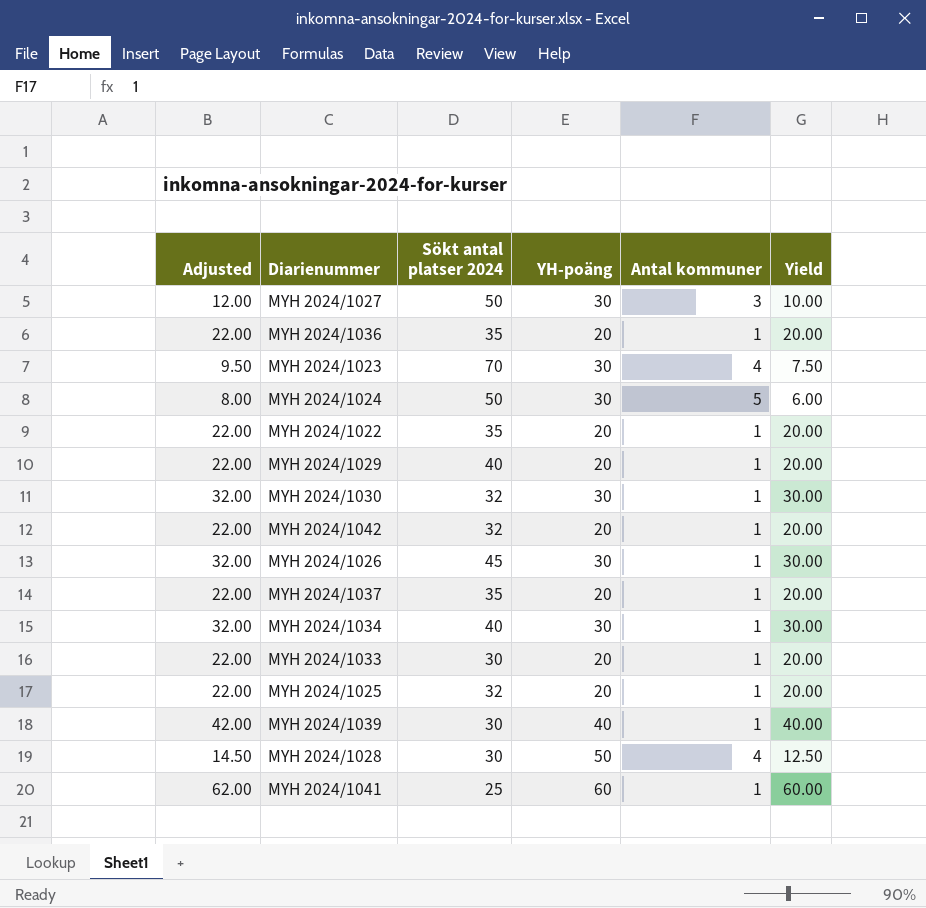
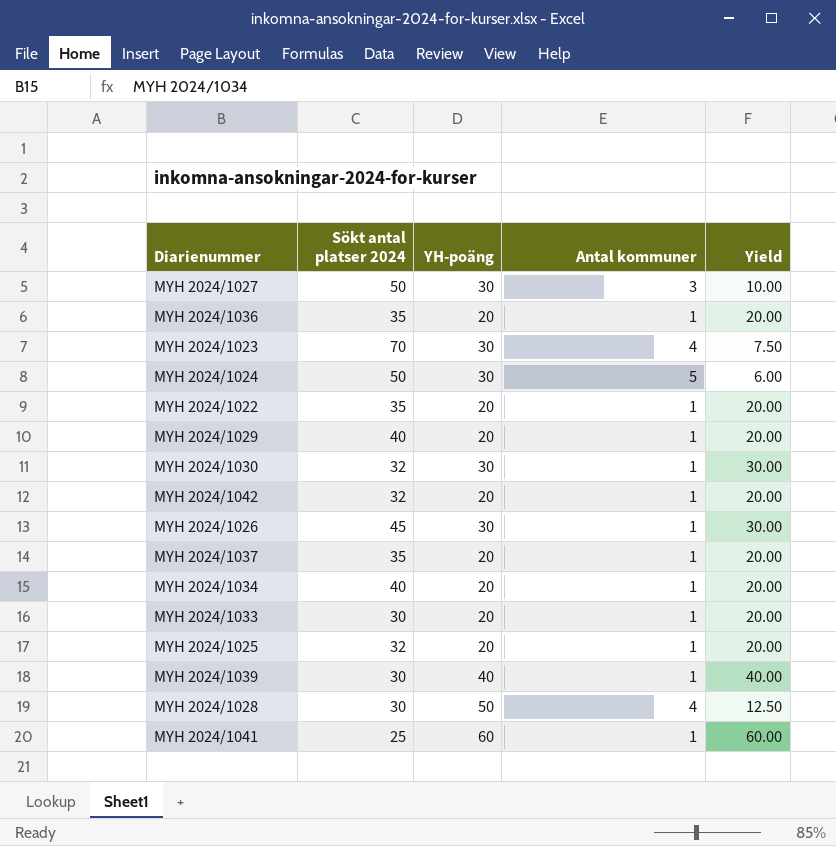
column Adjusted | formula: [Yield] + 2 -> none
MYH 2024/1034 | YH-poäng: 30 -> 20
MYH 2024/1034 | Yield: 30.00 -> 20.00

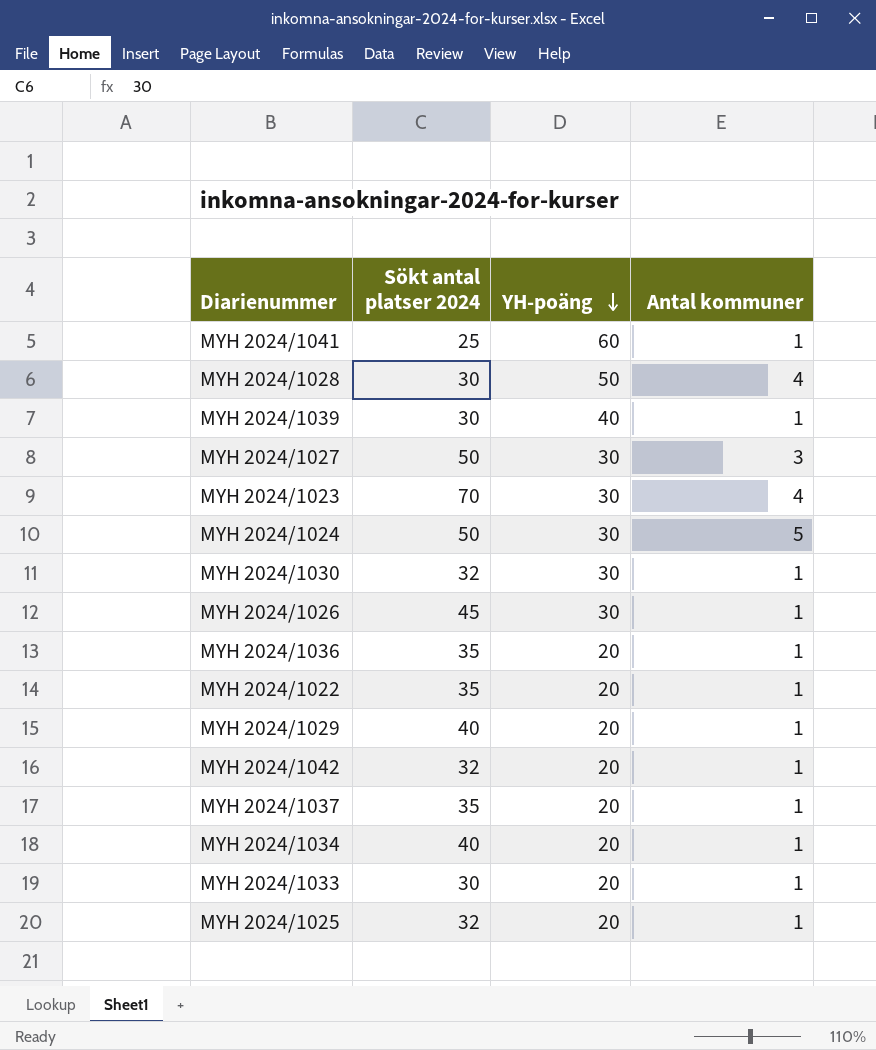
row order: none -> YH-poäng descending
column Yield | formula: [YH-poäng] / [Antal kommuner] -> none

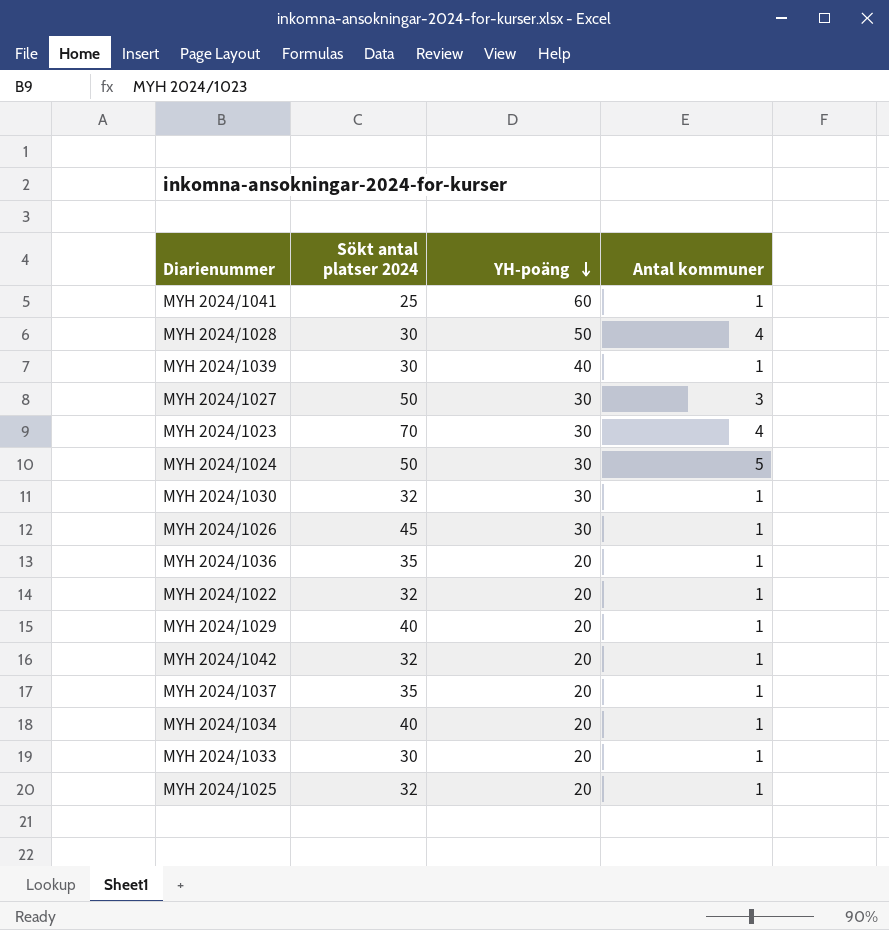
MYH 2024/1022 | Sökt antal platser 2024: 35 -> 32

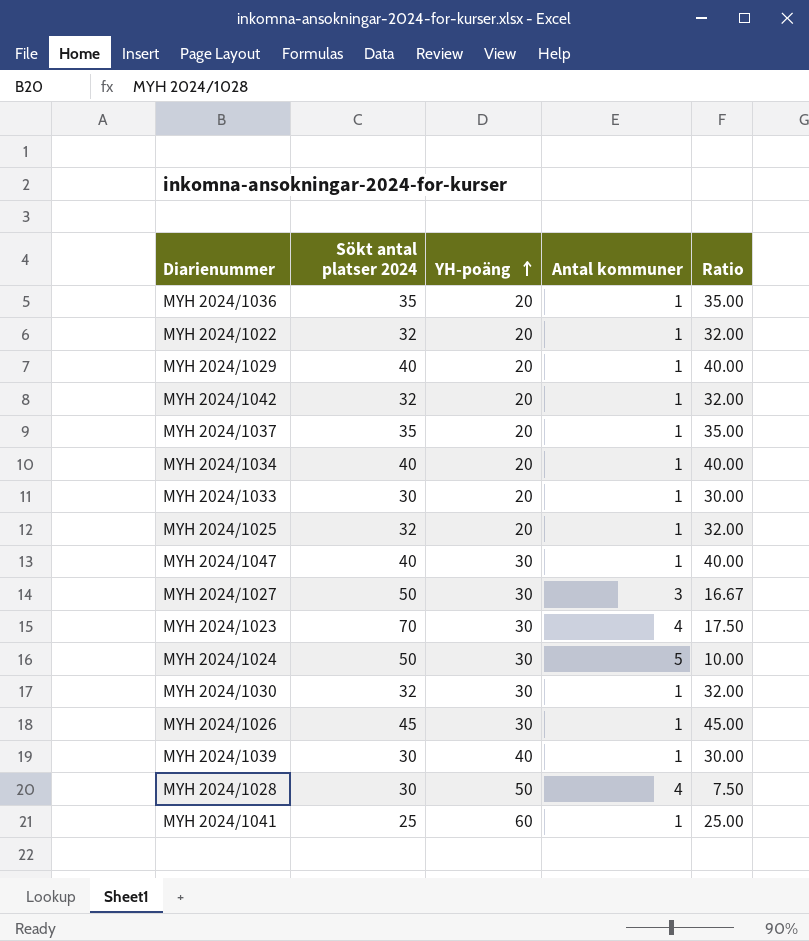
row order: YH-poäng descending -> YH-poäng ascending
column Ratio | formula: none -> [Sökt antal platser 2024] / [Antal kommuner]
row MYH 2024/1047: none -> 40 | 30 | 1 | 40.00

